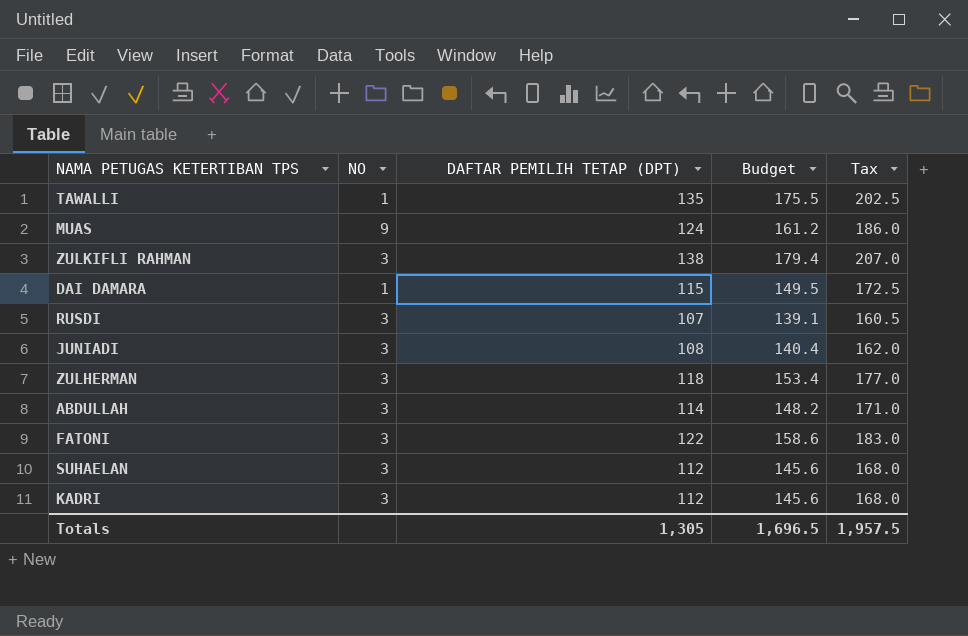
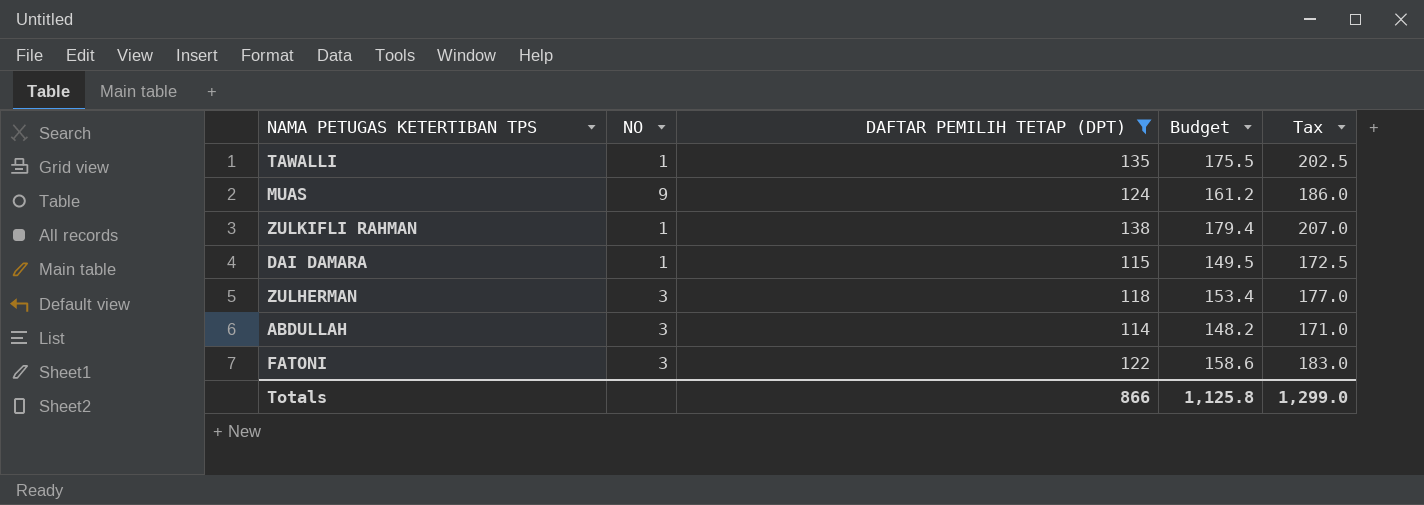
filter: none -> DAFTAR PEMILIH TETAP (DPT) >= 114
ZULKIFLI RAHMAN | NO: 3 -> 1
Totals | DAFTAR PEMILIH TETAP (DPT): 1,305 -> 866
Totals | Budget: 1,696.5 -> 1,125.8
Totals | Tax: 1,957.5 -> 1,299.0

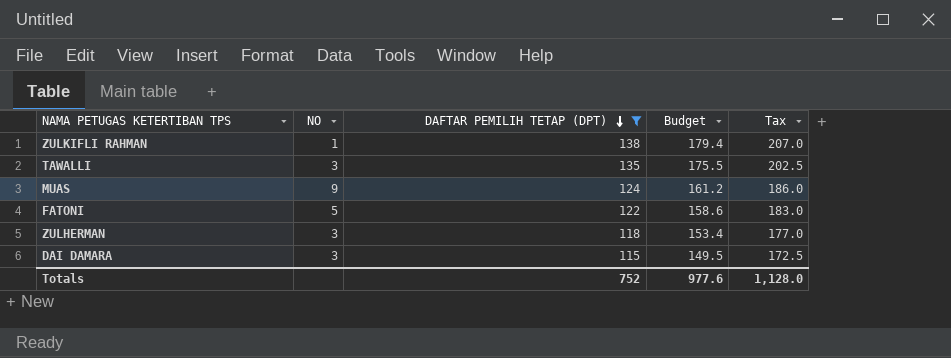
row order: none -> DAFTAR PEMILIH TETAP (DPT) descending
row ABDULLAH: 3 | 114 | 148.2 | 171.0 -> none
TAWALLI | NO: 1 -> 3
FATONI | NO: 3 -> 5
DAI DAMARA | NO: 1 -> 3
Totals | DAFTAR PEMILIH TETAP (DPT): 866 -> 752
Totals | Budget: 1,125.8 -> 977.6
Totals | Tax: 1,299.0 -> 1,128.0

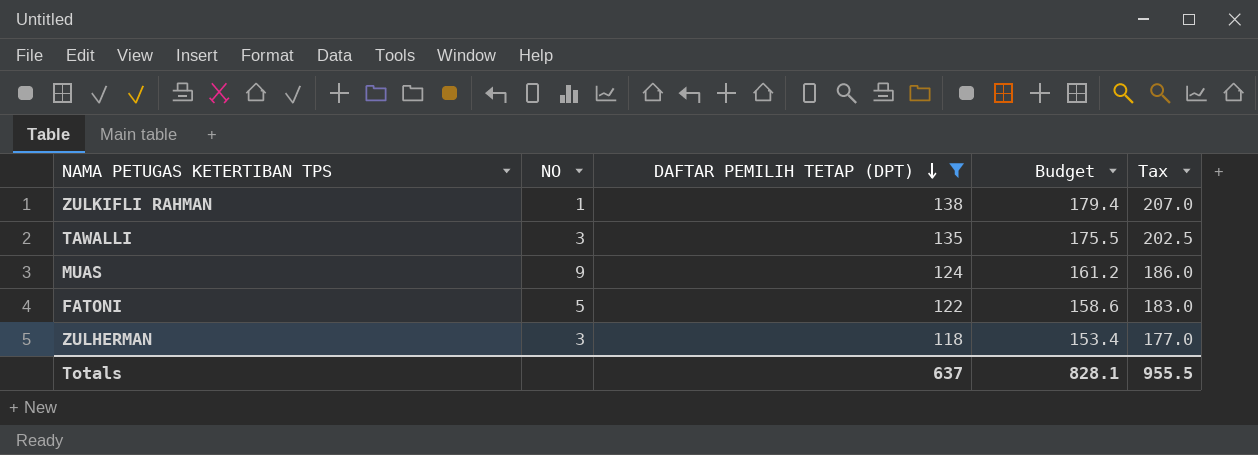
row DAI DAMARA: 3 | 115 | 149.5 | 172.5 -> none
Totals | DAFTAR PEMILIH TETAP (DPT): 752 -> 637
Totals | Budget: 977.6 -> 828.1
Totals | Tax: 1,128.0 -> 955.5

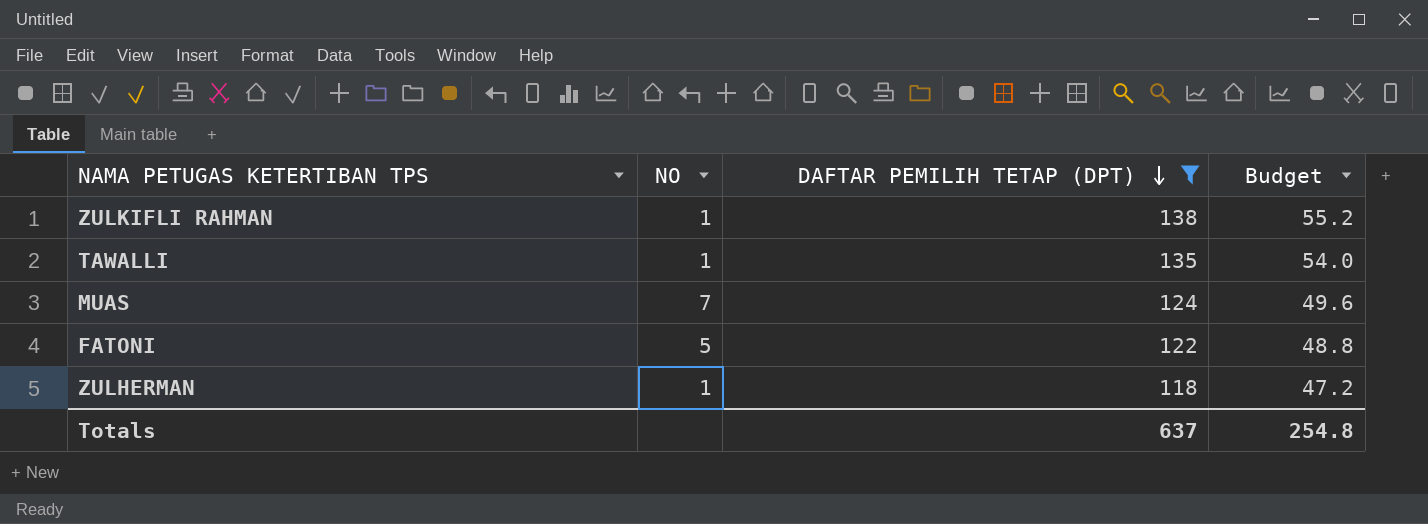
column Tax | formula: [DAFTAR PEMILIH TETAP (DPT)] * 1.5 -> none
column Budget | formula: [DAFTAR PEMILIH TETAP (DPT)] * 1.3 -> [DAFTAR PEMILIH TETAP (DPT)] * 0.4
TAWALLI | NO: 3 -> 1
MUAS | NO: 9 -> 7
ZULHERMAN | NO: 3 -> 1
Totals | Budget: 828.1 -> 254.8

